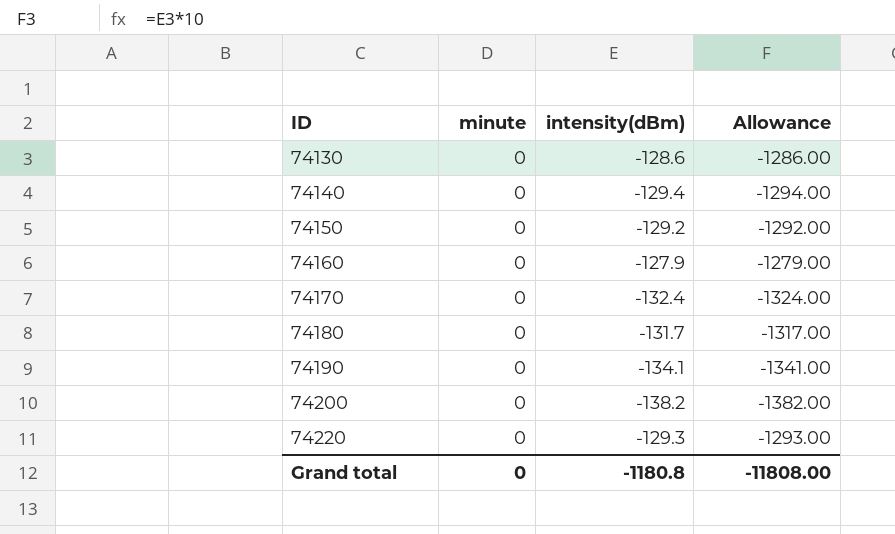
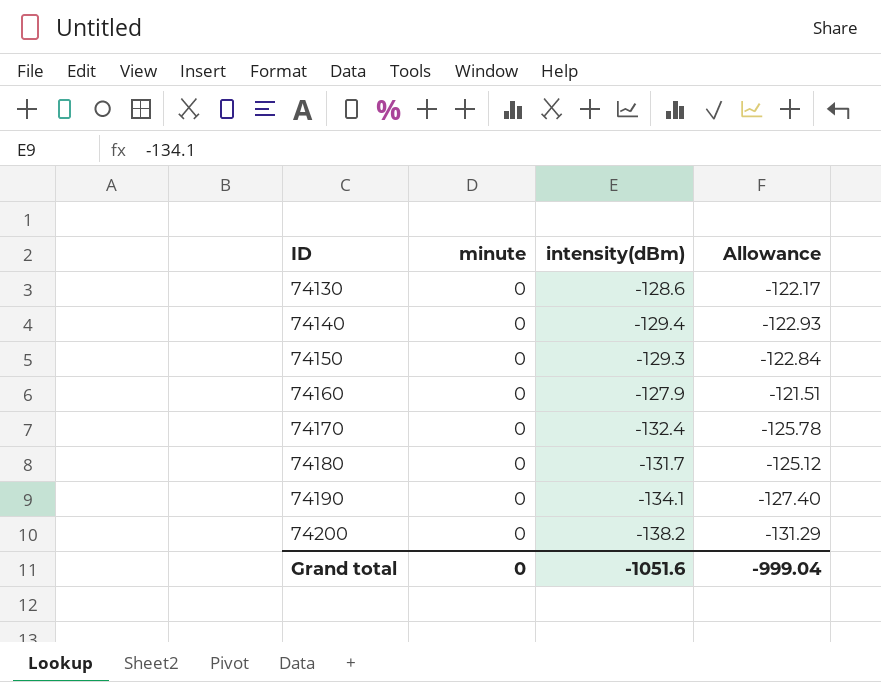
column Allowance | formula: [intensity(dBm)] * 10 -> [intensity(dBm)] * 0.95
row 74220: 0 | -129.3 | -1293.00 -> none
74150 | intensity(dBm): -129.2 -> -129.3
Grand total | intensity(dBm): -1180.8 -> -1051.6
Grand total | Allowance: -11808.00 -> -999.04

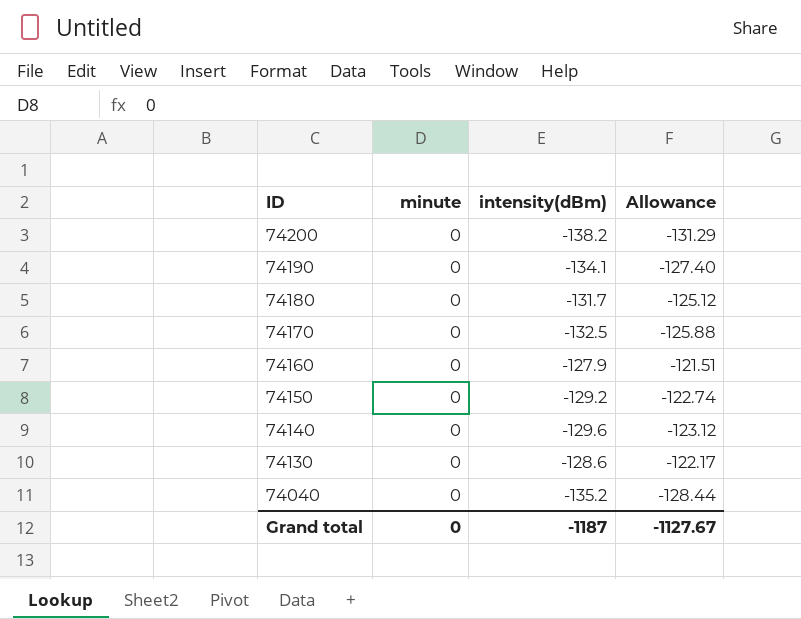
row order: ID ascending -> ID descending
74170 | intensity(dBm): -132.4 -> -132.5
74170 | Allowance: -125.78 -> -125.88
74150 | intensity(dBm): -129.3 -> -129.2
74150 | Allowance: -122.84 -> -122.74
74140 | intensity(dBm): -129.4 -> -129.6
74140 | Allowance: -122.93 -> -123.12
row 74040: none -> 0 | -135.2 | -128.44
Grand total | intensity(dBm): -1051.6 -> -1187
Grand total | Allowance: -999.04 -> -1127.67

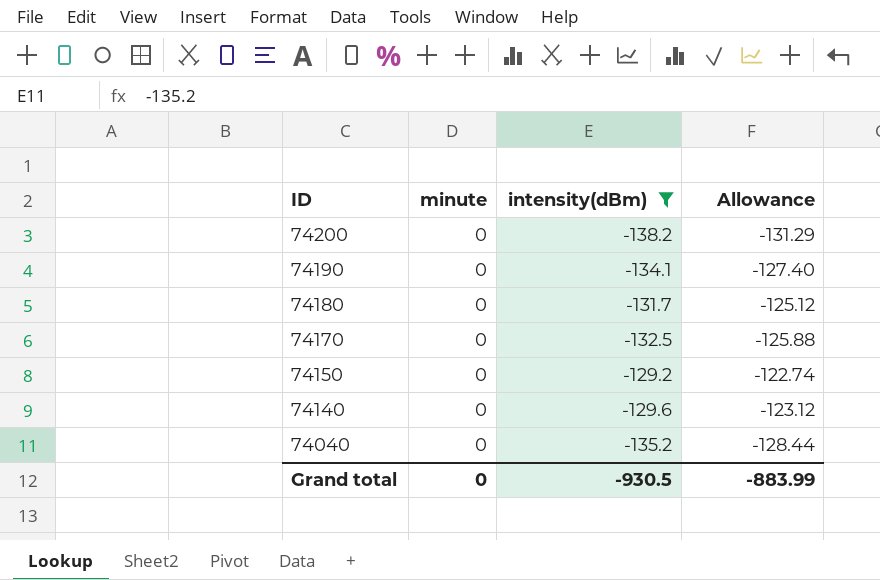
filter: none -> intensity(dBm) <= -129.2
Grand total | intensity(dBm): -1187 -> -930.5
Grand total | Allowance: -1127.67 -> -883.99

